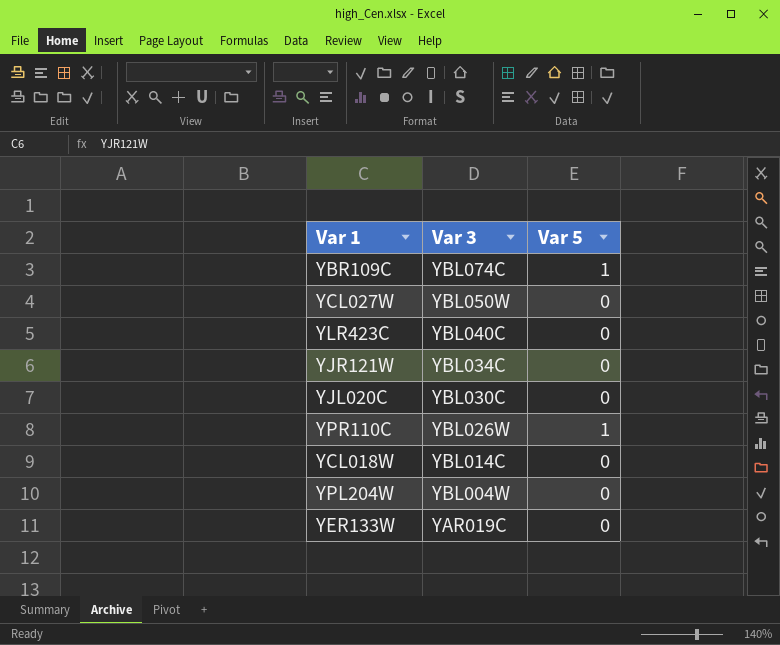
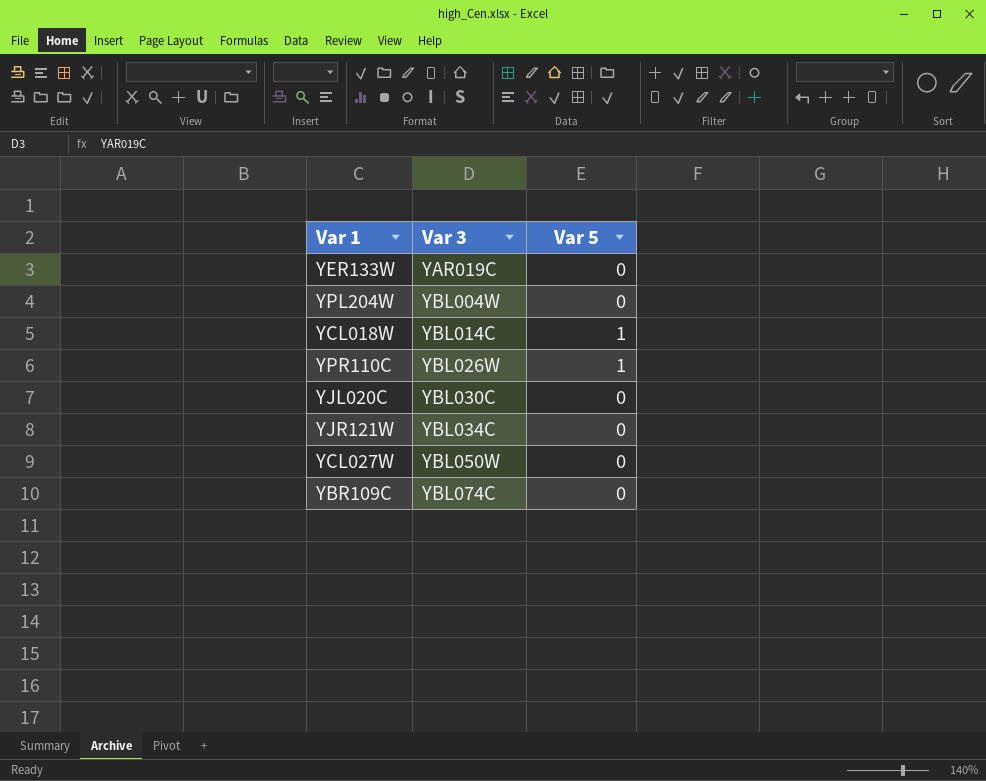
row order: Var 3 descending -> Var 3 ascending
row YLR423C: YBL040C | 0 -> none
YCL018W | Var 5: 0 -> 1
YBR109C | Var 5: 1 -> 0

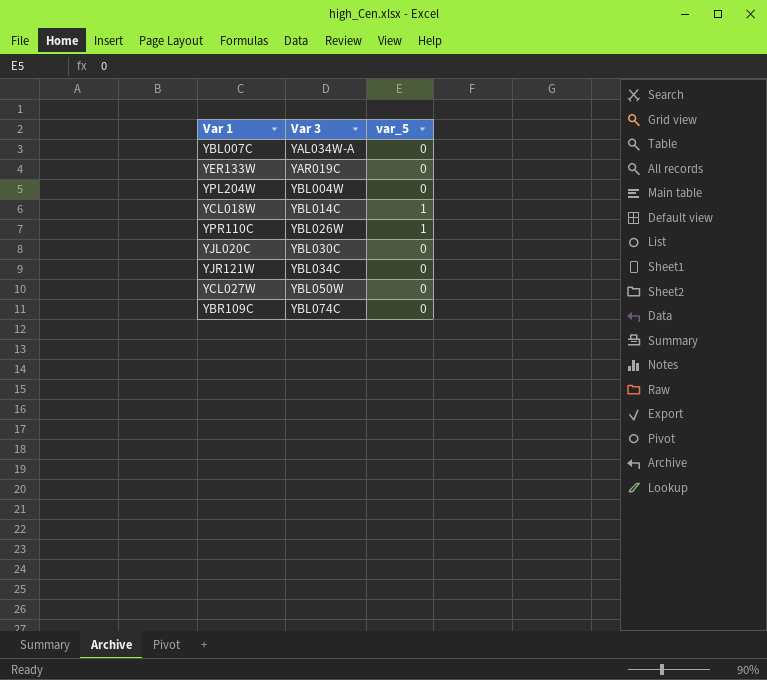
column name: Var 5 -> var_5
row YBL007C: none -> YAL034W-A | 0

